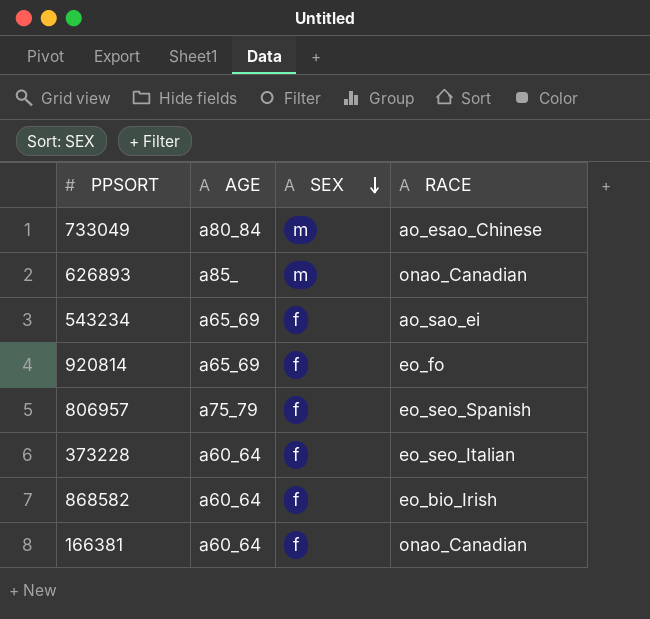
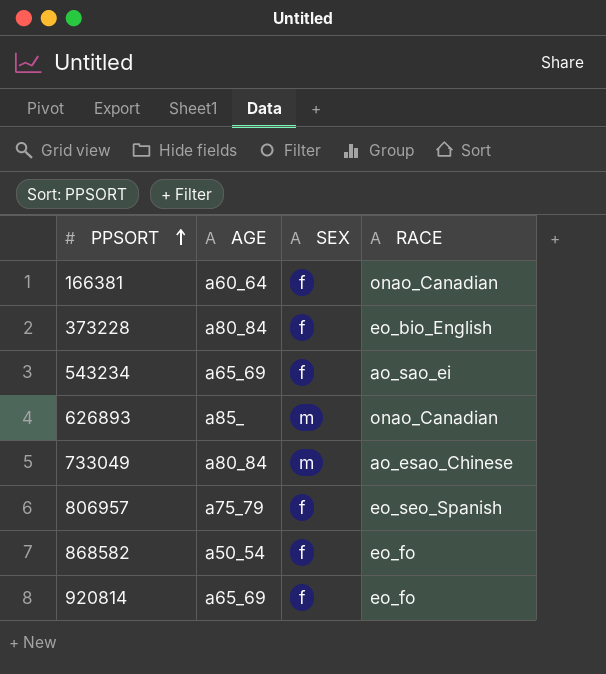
row order: SEX descending -> PPSORT ascending
373228 | AGE: a60_64 -> a80_84
373228 | RACE: eo_seo_Italian -> eo_bio_English
868582 | AGE: a60_64 -> a50_54
868582 | RACE: eo_bio_Irish -> eo_fo

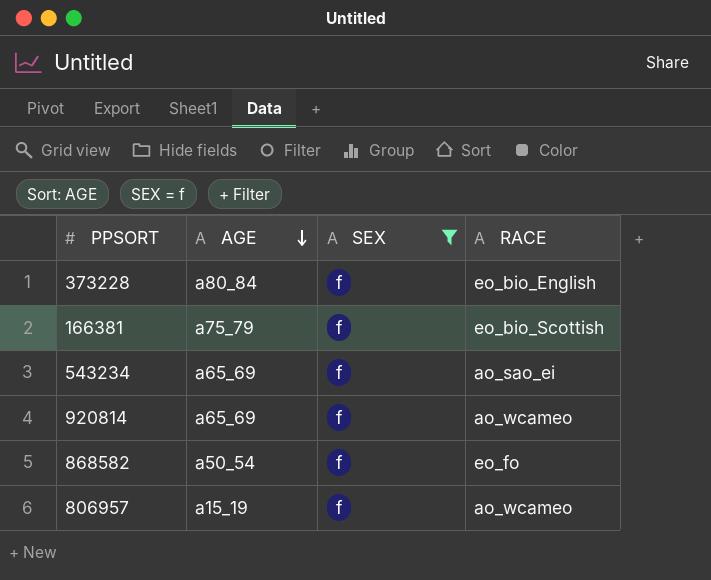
filter: none -> SEX = f
row order: PPSORT ascending -> AGE descending
166381 | AGE: a60_64 -> a75_79
166381 | RACE: onao_Canadian -> eo_bio_Scottish
920814 | RACE: eo_fo -> ao_wcameo
806957 | AGE: a75_79 -> a15_19
806957 | RACE: eo_seo_Spanish -> ao_wcameo

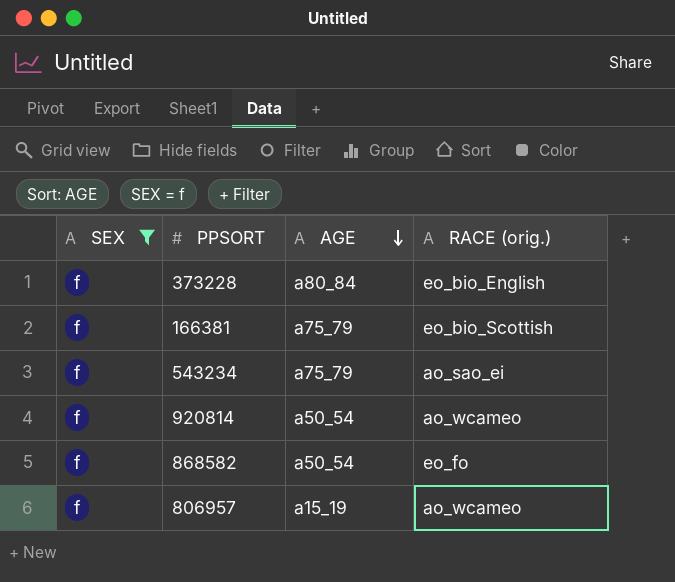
column SEX | position: 3 -> 1
column name: RACE -> RACE (orig.)
543234 | AGE: a65_69 -> a75_79
920814 | AGE: a65_69 -> a50_54

